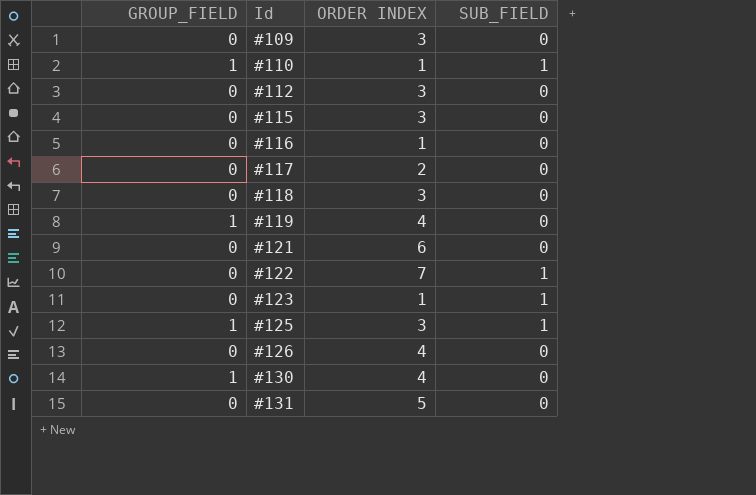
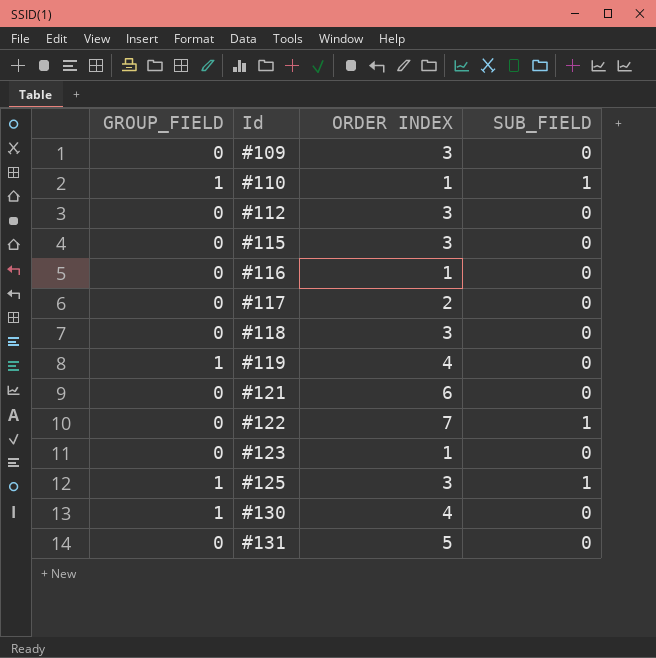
row #126: 0 | 4 | 0 -> none
#123 | SUB_FIELD: 1 -> 0

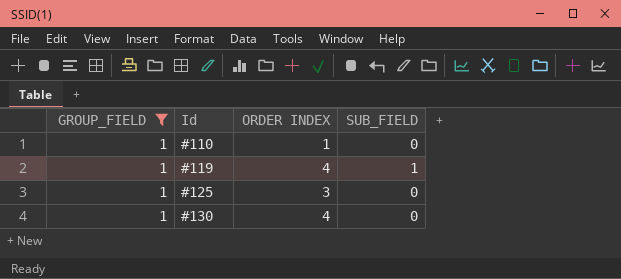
filter: none -> GROUP_FIELD = 1
#110 | SUB_FIELD: 1 -> 0
#119 | SUB_FIELD: 0 -> 1
#125 | SUB_FIELD: 1 -> 0

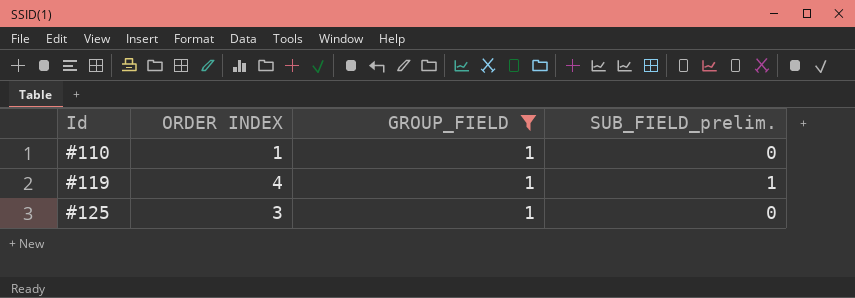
column GROUP_FIELD | position: 1 -> 3
column name: SUB_FIELD -> SUB_FIELD_prelim.
row #130: 1 | 4 | 0 -> none

